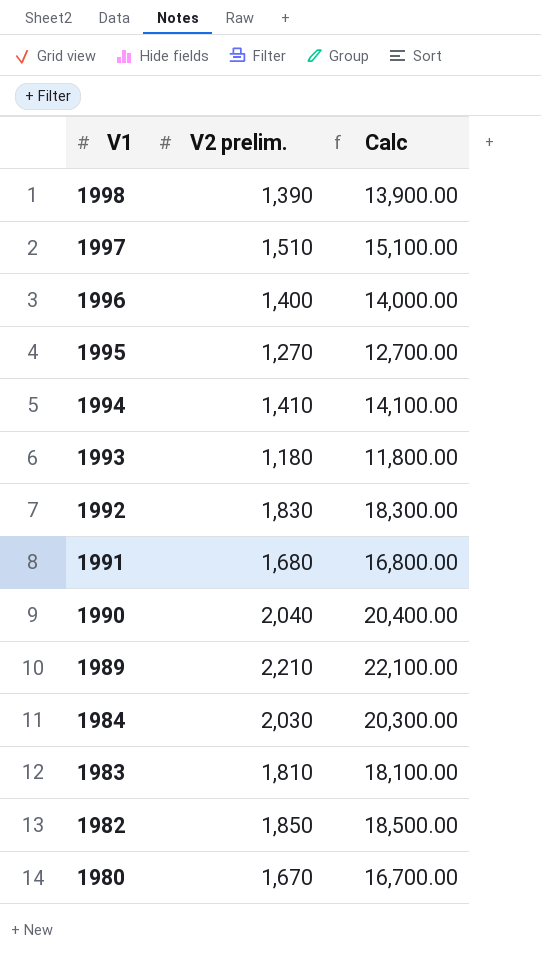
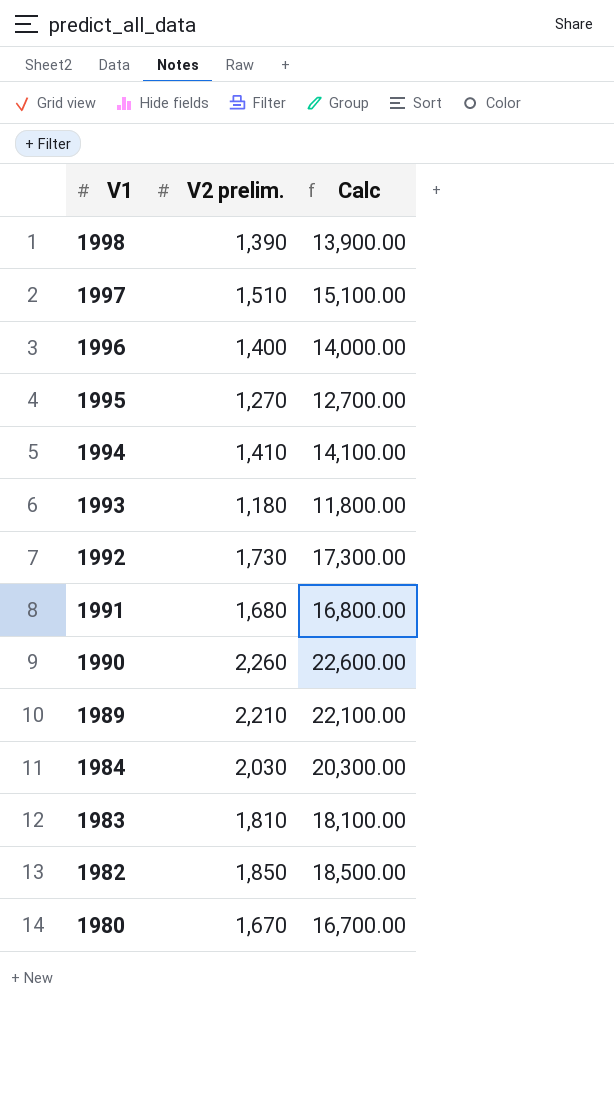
1992 | V2 prelim.: 1,830 -> 1,730
1992 | Calc: 18,300.00 -> 17,300.00
1990 | V2 prelim.: 2,040 -> 2,260
1990 | Calc: 20,400.00 -> 22,600.00

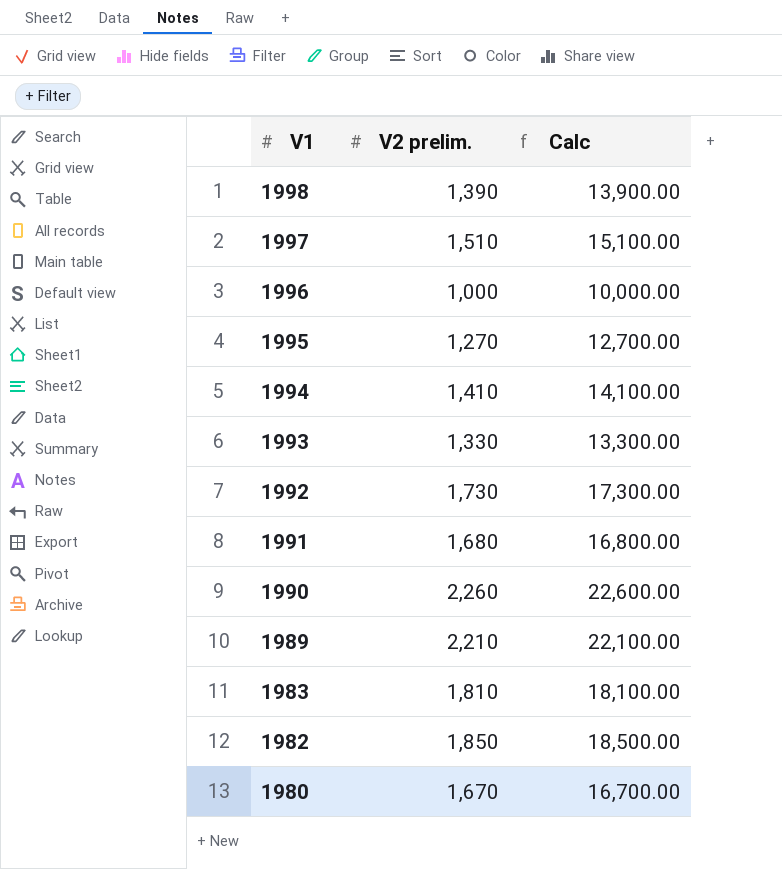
row 1984: 2,030 | 20,300.00 -> none
1996 | V2 prelim.: 1,400 -> 1,000
1996 | Calc: 14,000.00 -> 10,000.00
1993 | V2 prelim.: 1,180 -> 1,330
1993 | Calc: 11,800.00 -> 13,300.00

